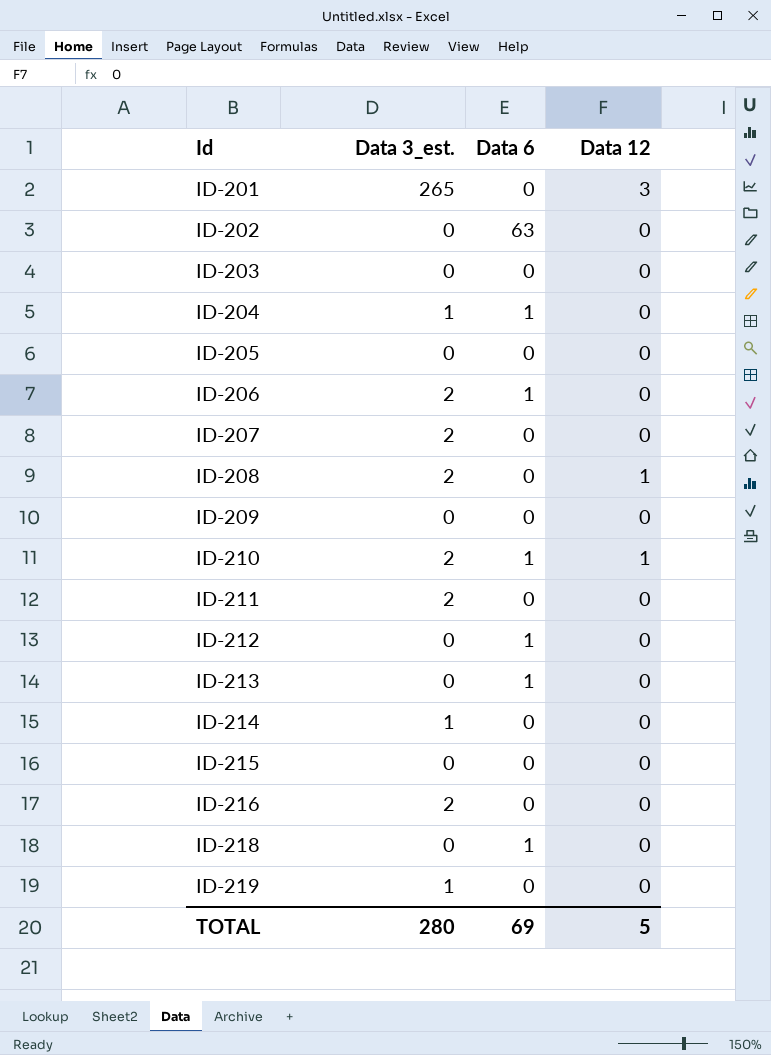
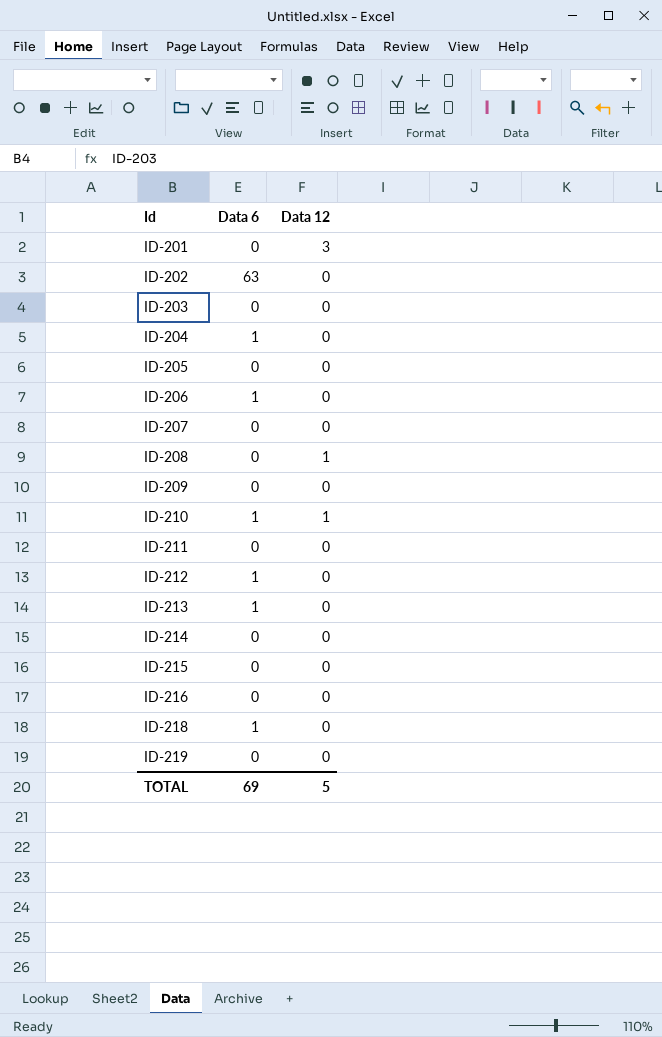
column Data 3_est. | position: 2 -> none

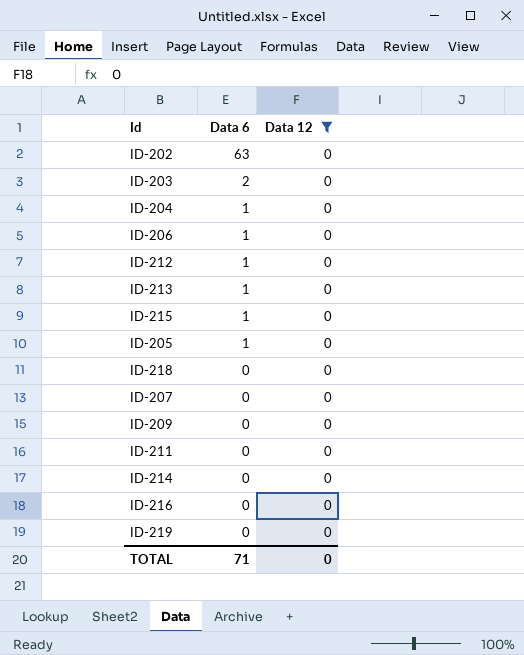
filter: none -> Data 12 = 0
row order: Id ascending -> Data 6 descending
ID-203 | Data 6: 0 -> 2
ID-215 | Data 6: 0 -> 1
ID-205 | Data 6: 0 -> 1
ID-218 | Data 6: 1 -> 0
TOTAL | Data 6: 69 -> 71
TOTAL | Data 12: 5 -> 0

